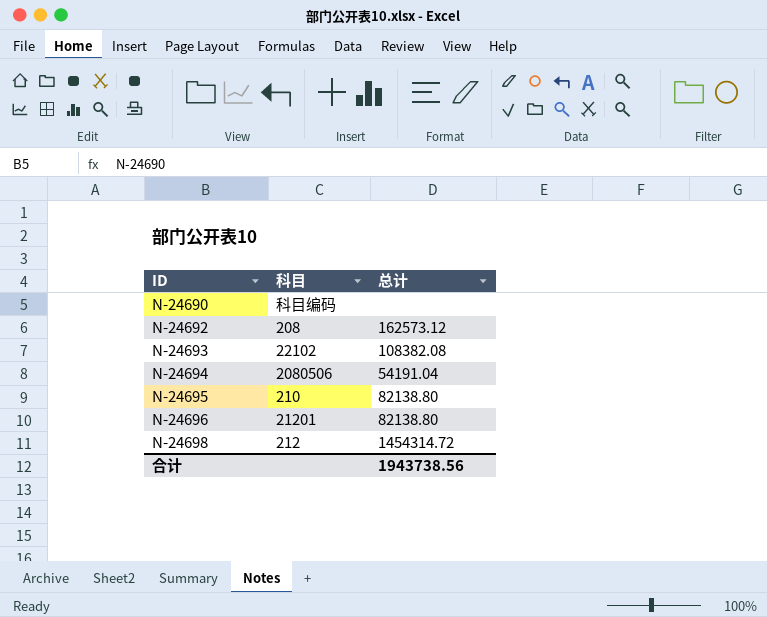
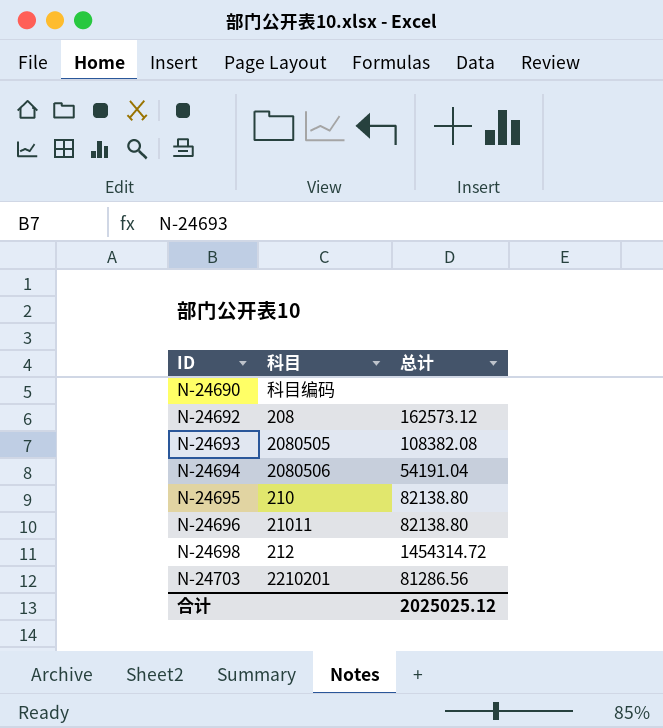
N-24693 | 科目: 22102 -> 2080505
N-24696 | 科目: 21201 -> 21011
row N-24703: none -> 2210201 | 81286.56
合计 | 总计: 1943738.56 -> 2025025.12

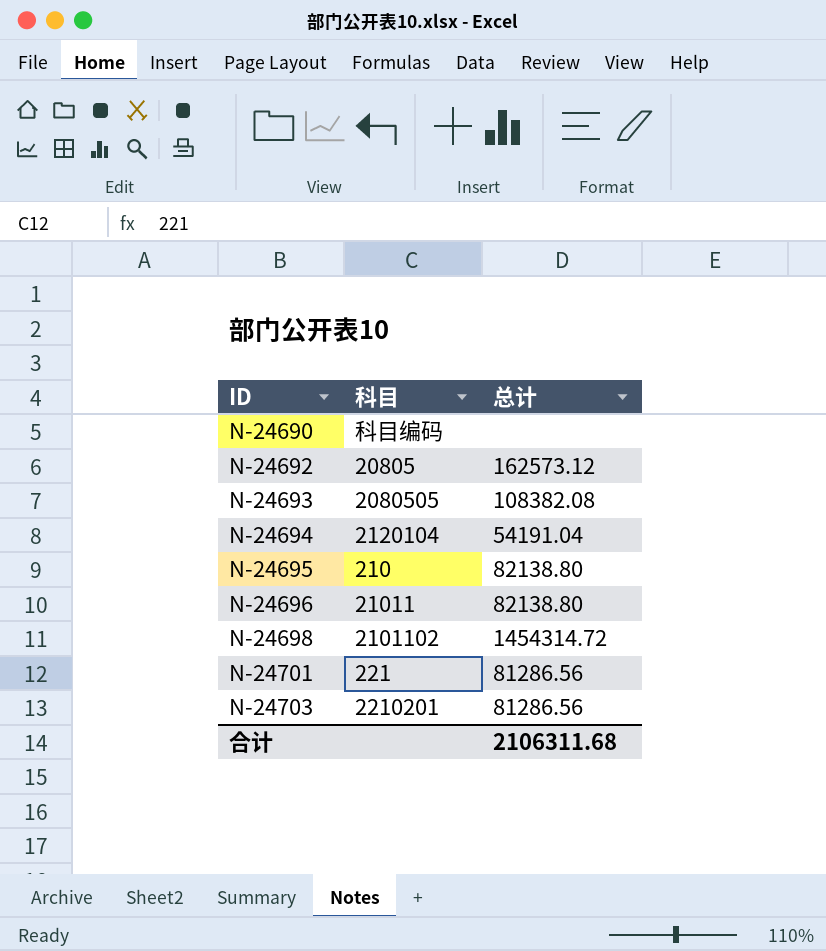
N-24692 | 科目: 208 -> 20805
N-24694 | 科目: 2080506 -> 2120104
N-24698 | 科目: 212 -> 2101102
row N-24701: none -> 221 | 81286.56
合计 | 总计: 2025025.12 -> 2106311.68

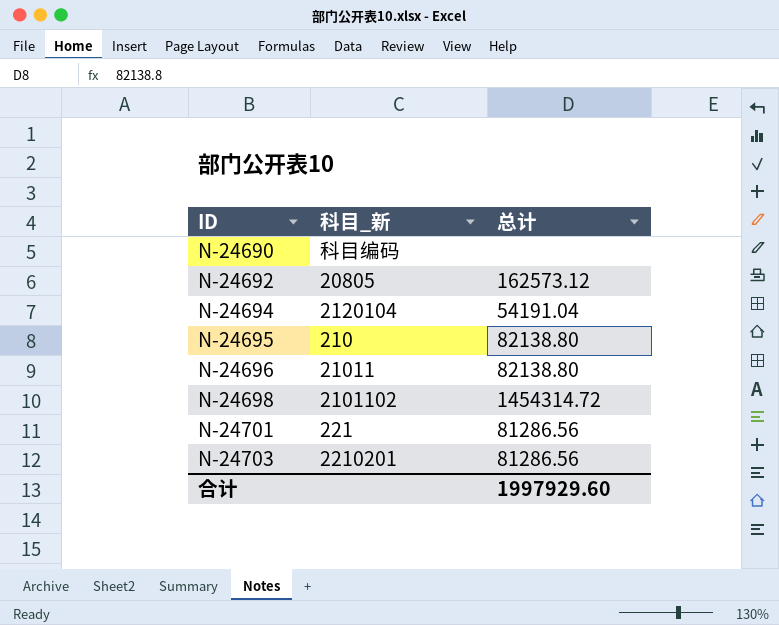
column name: 科目 -> 科目_新
row N-24693: 2080505 | 108382.08 -> none
合计 | 总计: 2106311.68 -> 1997929.60

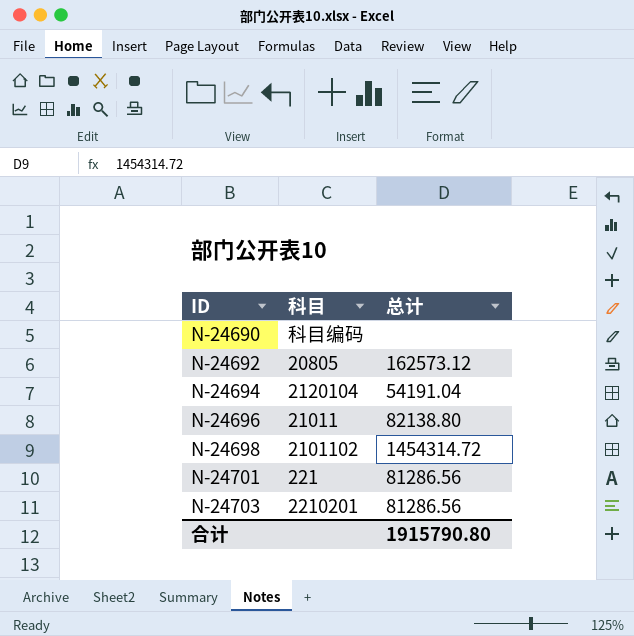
column name: 科目_新 -> 科目
row N-24695: 210 | 82138.80 -> none
合计 | 总计: 1997929.60 -> 1915790.80

